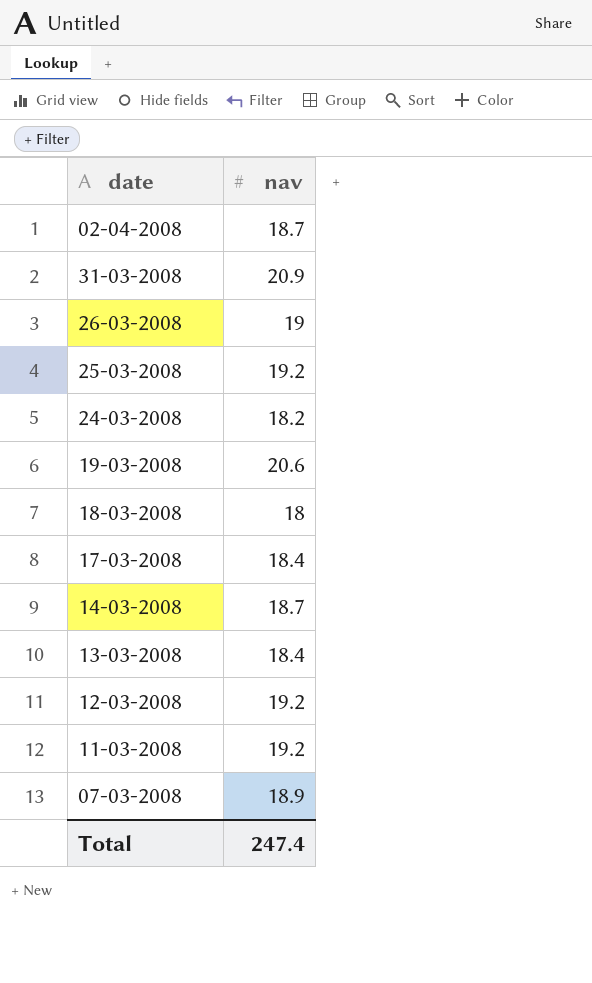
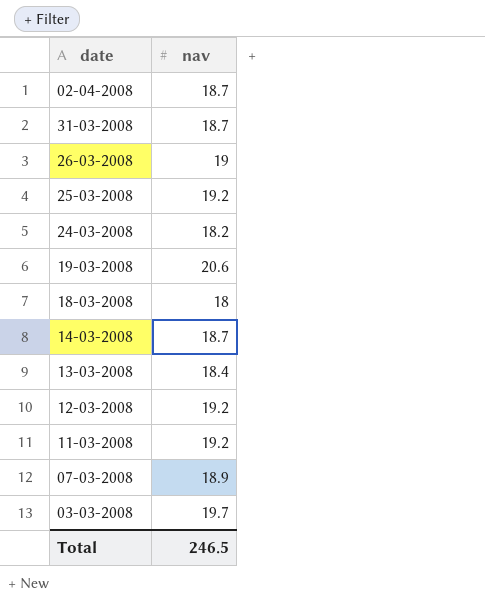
row 17-03-2008: 18.4 -> none
31-03-2008 | nav: 20.9 -> 18.7
row 03-03-2008: none -> 19.7
Total | nav: 247.4 -> 246.5

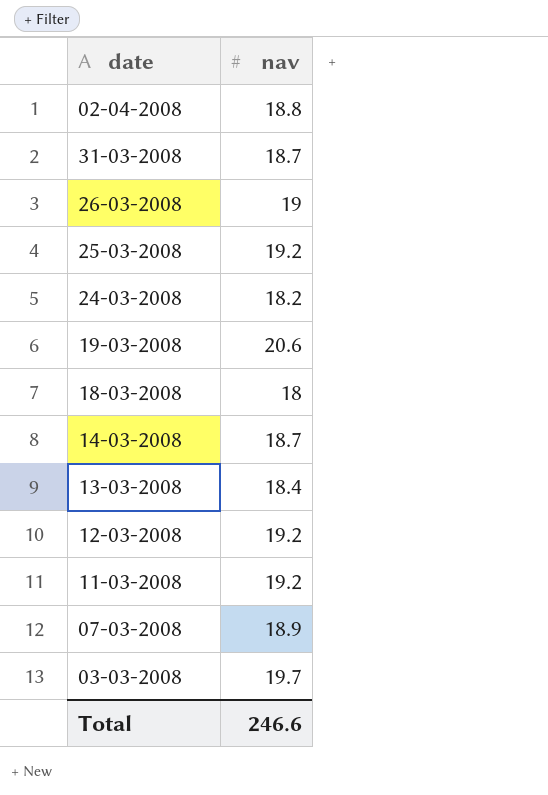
02-04-2008 | nav: 18.7 -> 18.8
Total | nav: 246.5 -> 246.6

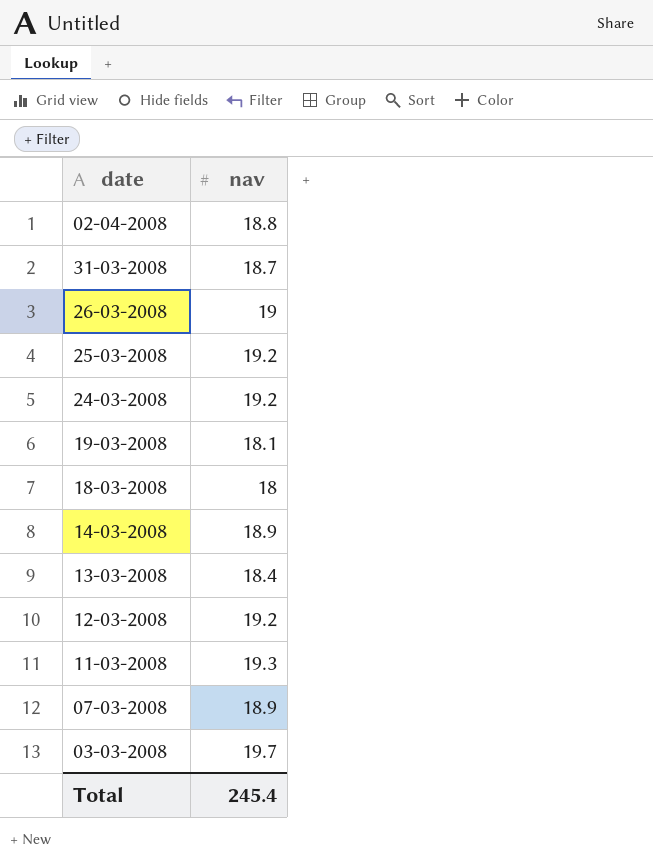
24-03-2008 | nav: 18.2 -> 19.2
19-03-2008 | nav: 20.6 -> 18.1
14-03-2008 | nav: 18.7 -> 18.9
11-03-2008 | nav: 19.2 -> 19.3
Total | nav: 246.6 -> 245.4

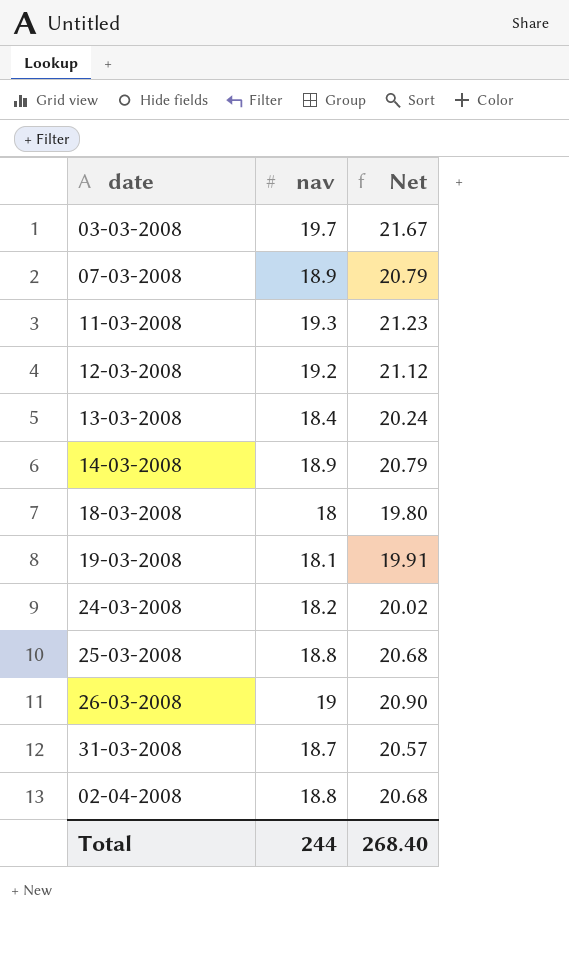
row order: date descending -> date ascending
column Net | formula: none -> [nav] * 1.1
24-03-2008 | nav: 19.2 -> 18.2
25-03-2008 | nav: 19.2 -> 18.8
Total | nav: 245.4 -> 244

